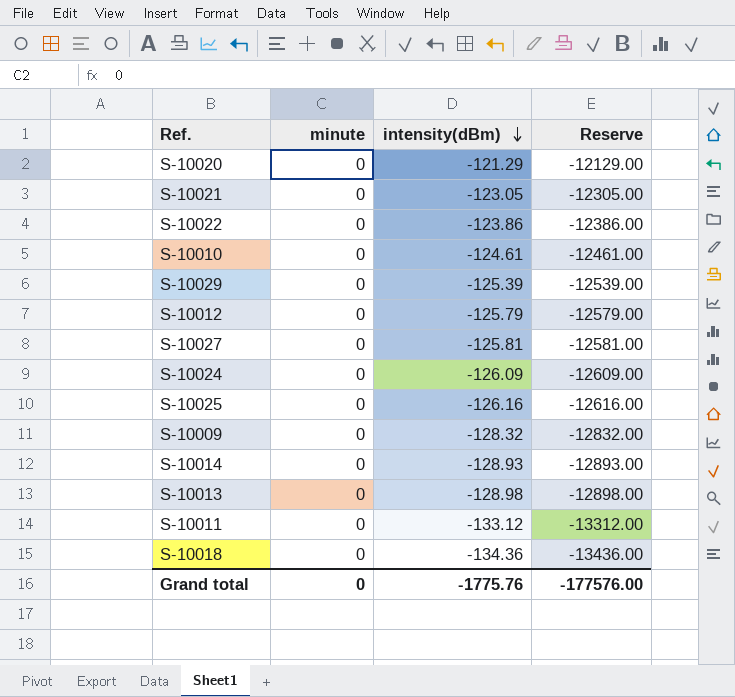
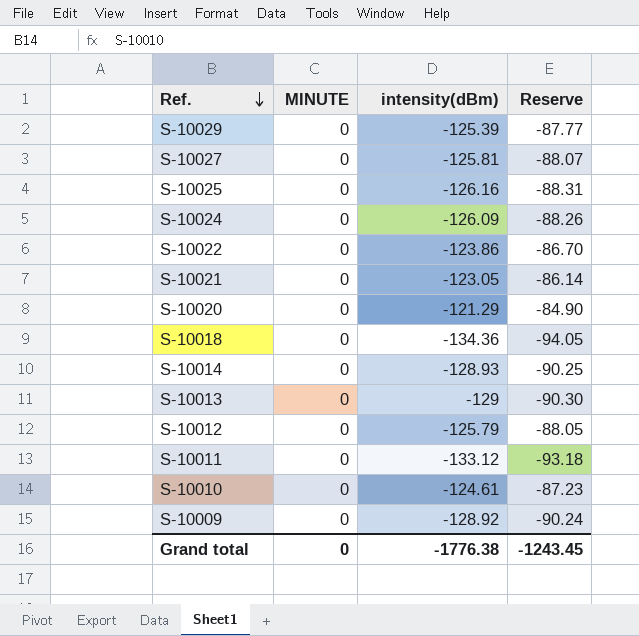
row order: intensity(dBm) descending -> Ref. descending
column name: minute -> MINUTE
column Reserve | formula: [intensity(dBm)] * 100 -> [intensity(dBm)] * 0.7
S-10013 | intensity(dBm): -128.98 -> -129
S-10009 | intensity(dBm): -128.32 -> -128.92
Grand total | intensity(dBm): -1775.76 -> -1776.38
Grand total | Reserve: -177576.00 -> -1243.45

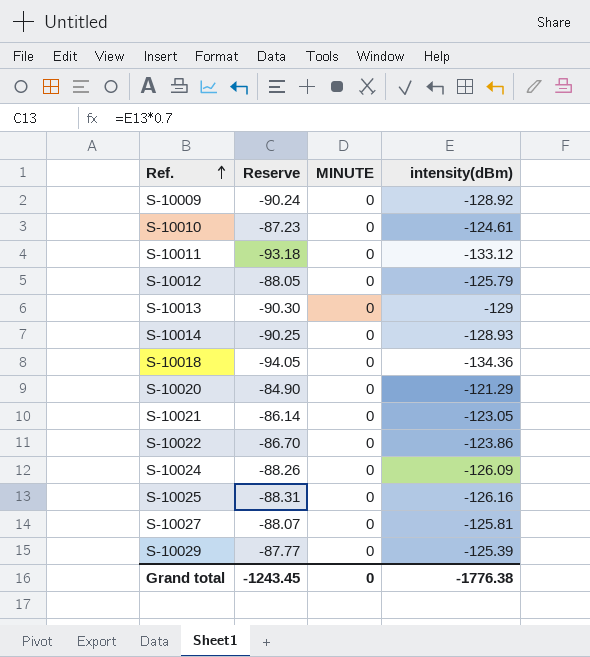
row order: Ref. descending -> Ref. ascending
column Reserve | position: 4 -> 2

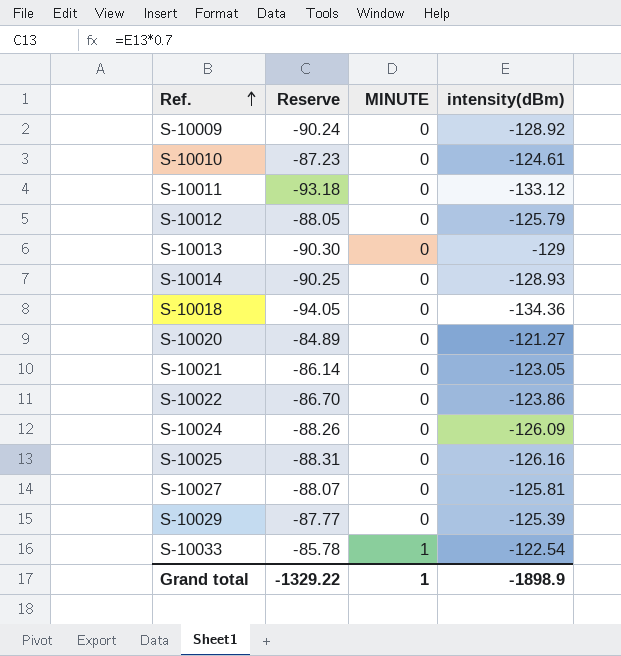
S-10020 | Reserve: -84.90 -> -84.89
S-10020 | intensity(dBm): -121.29 -> -121.27
row S-10033: none -> -85.78 | 1 | -122.54
Grand total | Reserve: -1243.45 -> -1329.22
Grand total | MINUTE: 0 -> 1
Grand total | intensity(dBm): -1776.38 -> -1898.9

